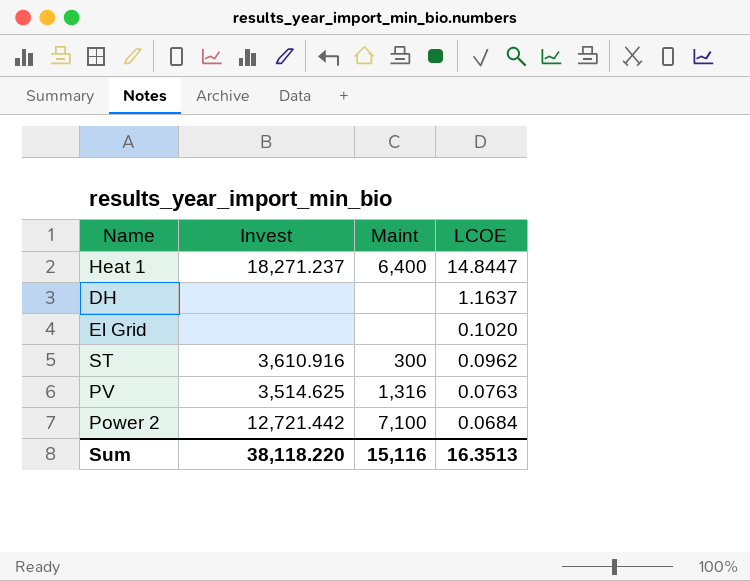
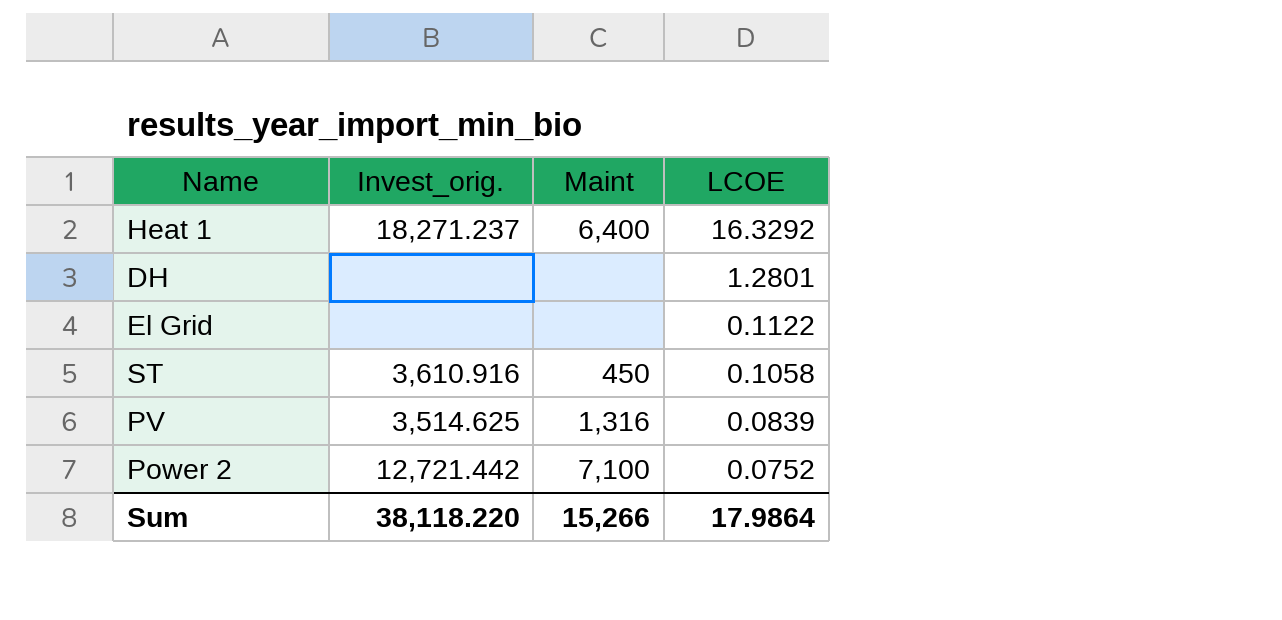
column name: Invest -> Invest_orig.
Heat 1 | LCOE: 14.8447 -> 16.3292
DH | LCOE: 1.1637 -> 1.2801
El Grid | LCOE: 0.1020 -> 0.1122
ST | Maint: 300 -> 450
ST | LCOE: 0.0962 -> 0.1058
PV | LCOE: 0.0763 -> 0.0839
Power 2 | LCOE: 0.0684 -> 0.0752
Sum | Maint: 15,116 -> 15,266
Sum | LCOE: 16.3513 -> 17.9864

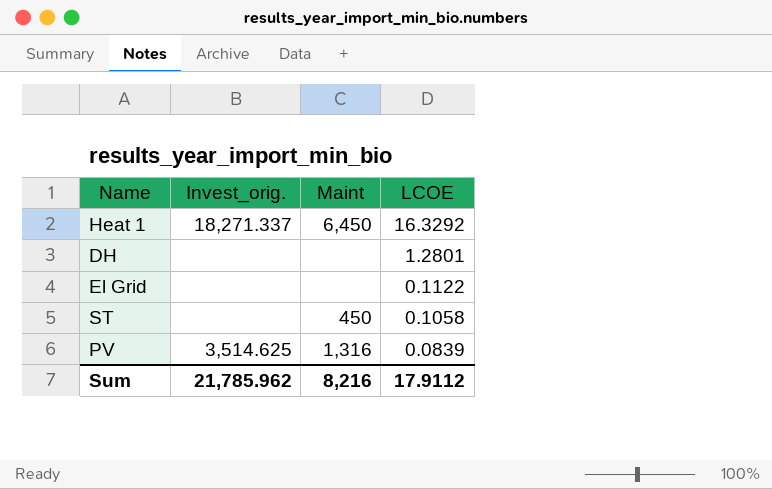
row Power 2: 12,721.442 | 7,100 | 0.0752 -> none
Heat 1 | Invest_orig.: 18,271.237 -> 18,271.337
Heat 1 | Maint: 6,400 -> 6,450
ST | Invest_orig.: 3,610.916 -> none
Sum | Invest_orig.: 38,118.220 -> 21,785.962
Sum | Maint: 15,266 -> 8,216
Sum | LCOE: 17.9864 -> 17.9112

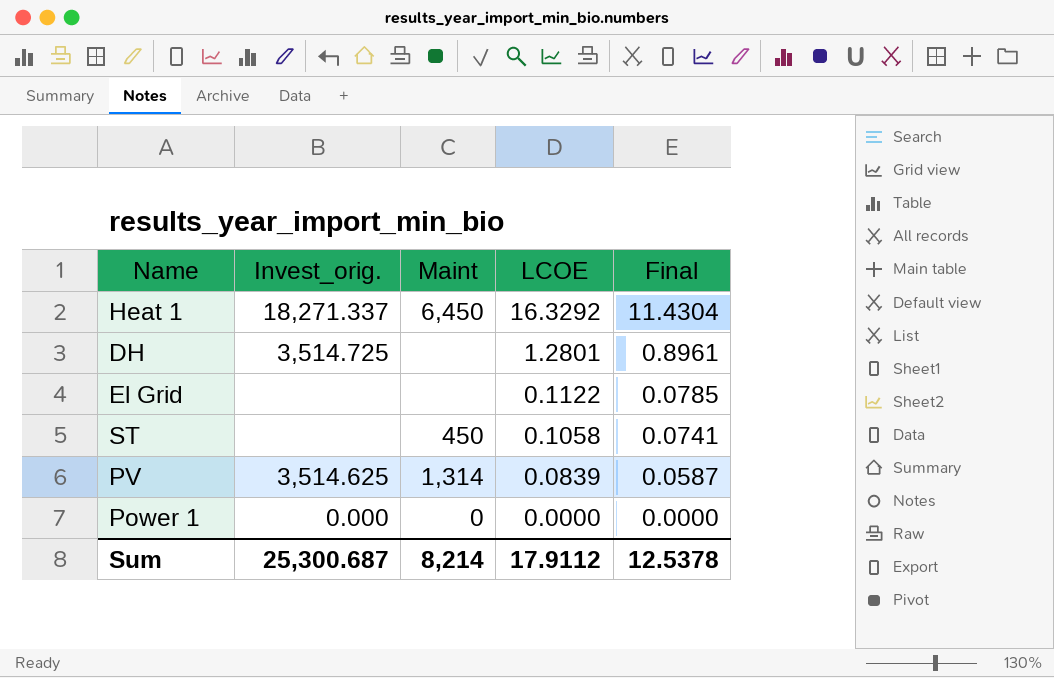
column Final | formula: none -> [LCOE] * 0.7
DH | Invest_orig.: none -> 3,514.725
PV | Maint: 1,316 -> 1,314
row Power 1: none -> 0.000 | 0 | 0.0000 | 0.0000
Sum | Invest_orig.: 21,785.962 -> 25,300.687
Sum | Maint: 8,216 -> 8,214

